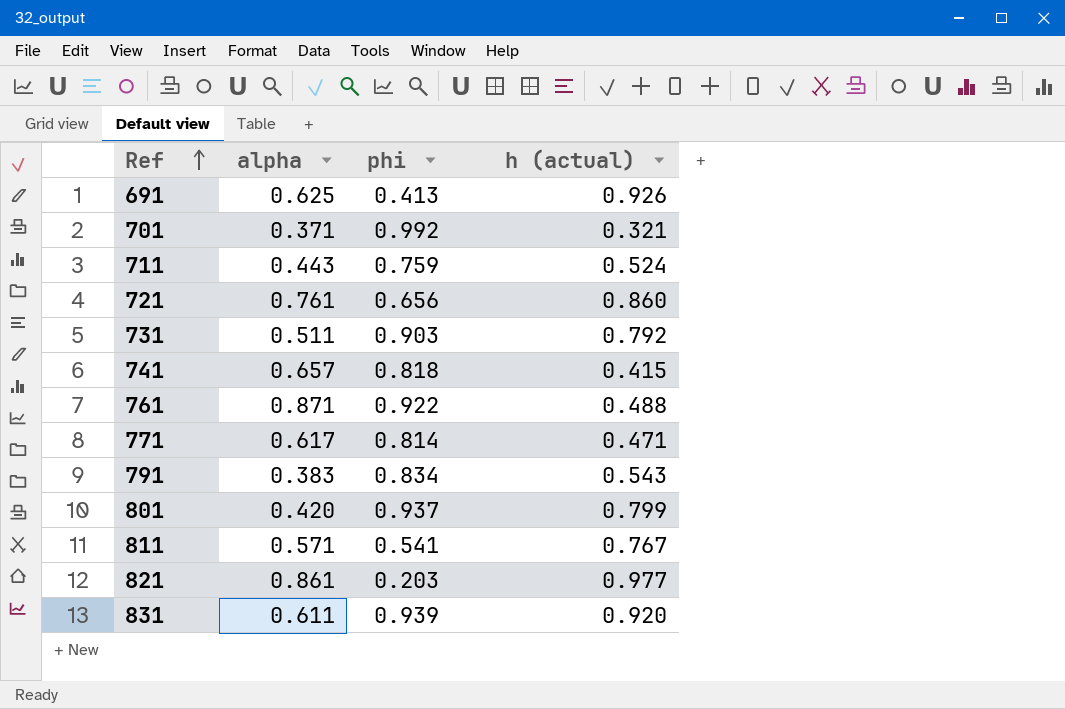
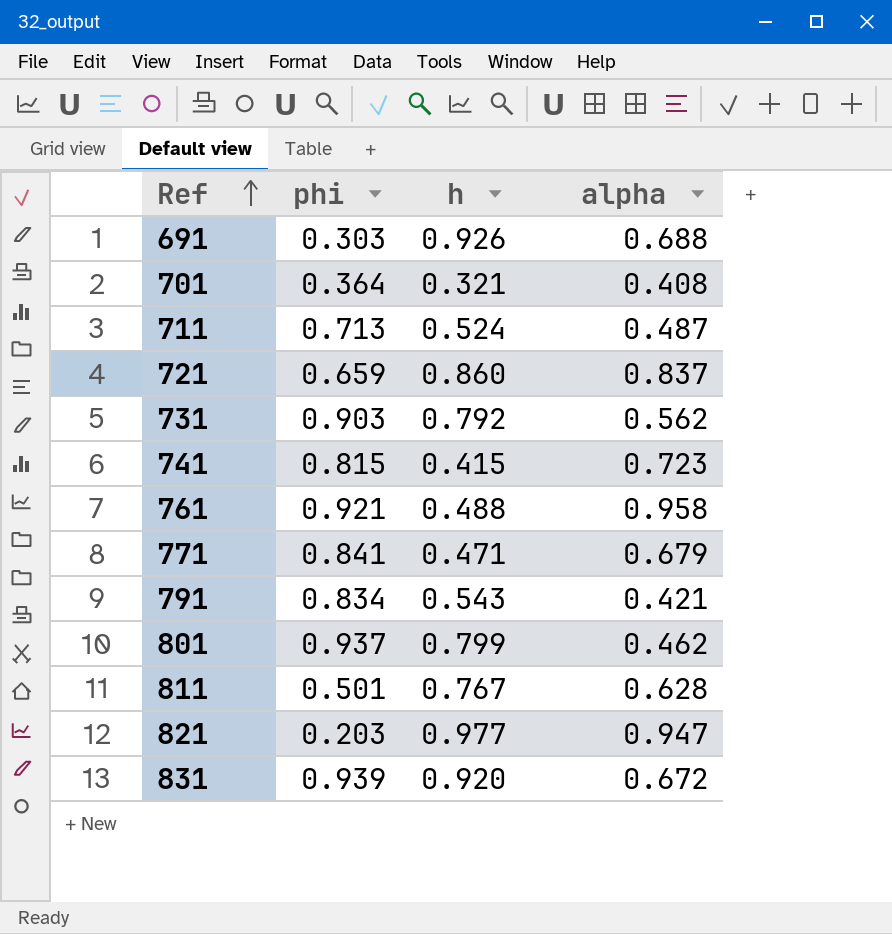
column name: h (actual) -> h
column alpha | position: 2 -> 4
691 | phi: 0.413 -> 0.303
691 | alpha: 0.625 -> 0.688
701 | phi: 0.992 -> 0.364
701 | alpha: 0.371 -> 0.408
711 | phi: 0.759 -> 0.713
711 | alpha: 0.443 -> 0.487
721 | phi: 0.656 -> 0.659
721 | alpha: 0.761 -> 0.837
731 | alpha: 0.511 -> 0.562
741 | phi: 0.818 -> 0.815
741 | alpha: 0.657 -> 0.723
761 | phi: 0.922 -> 0.921
761 | alpha: 0.871 -> 0.958
771 | phi: 0.814 -> 0.841
771 | alpha: 0.617 -> 0.679
791 | alpha: 0.383 -> 0.421
801 | alpha: 0.420 -> 0.462
811 | phi: 0.541 -> 0.501
811 | alpha: 0.571 -> 0.628
821 | alpha: 0.861 -> 0.947
831 | alpha: 0.611 -> 0.672

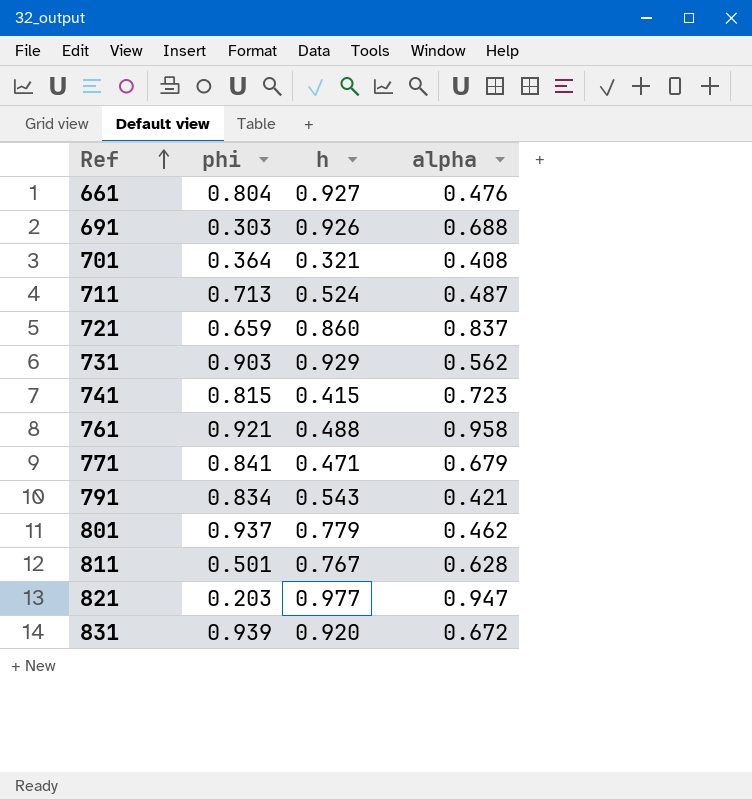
row 661: none -> 0.804 | 0.927 | 0.476
731 | h: 0.792 -> 0.929
801 | h: 0.799 -> 0.779

